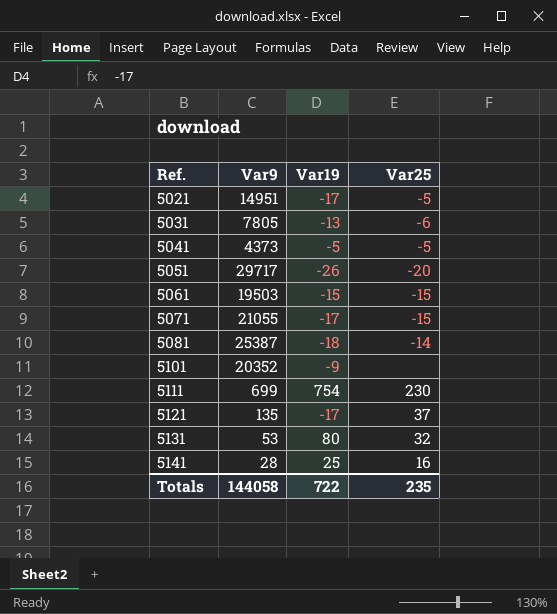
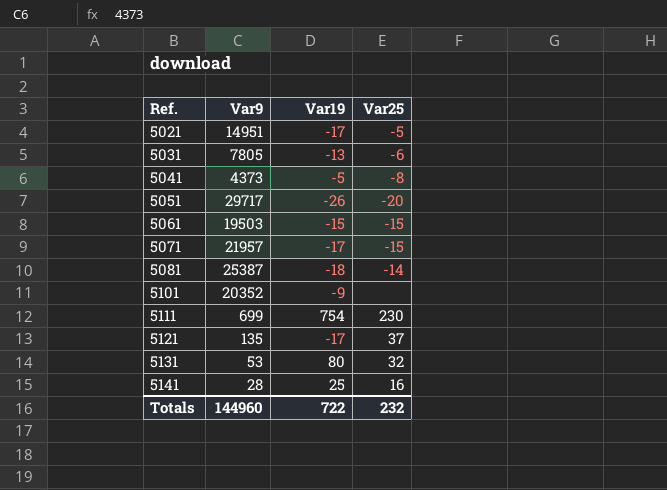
5041 | Var25: -5 -> -8
5071 | Var9: 21055 -> 21957
Totals | Var9: 144058 -> 144960
Totals | Var25: 235 -> 232

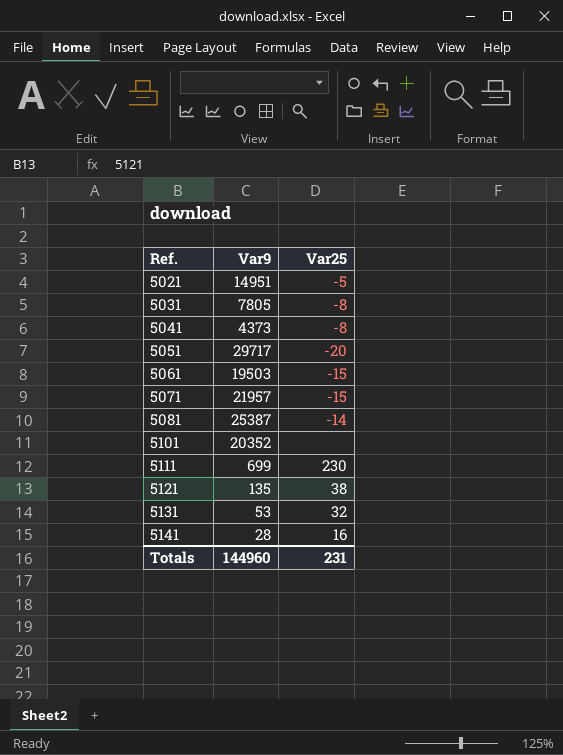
column Var19 | position: 3 -> none
5031 | Var25: -6 -> -8
5121 | Var25: 37 -> 38
Totals | Var25: 232 -> 231

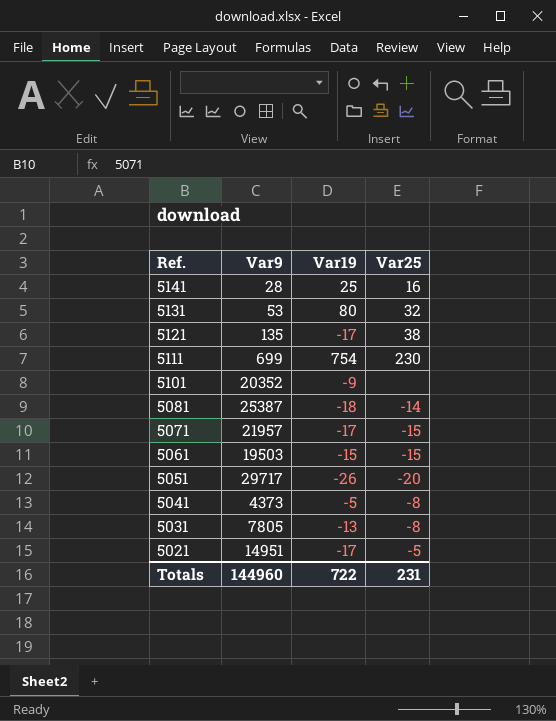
row order: Ref. ascending -> Ref. descending
column Var19 | position: none -> 3

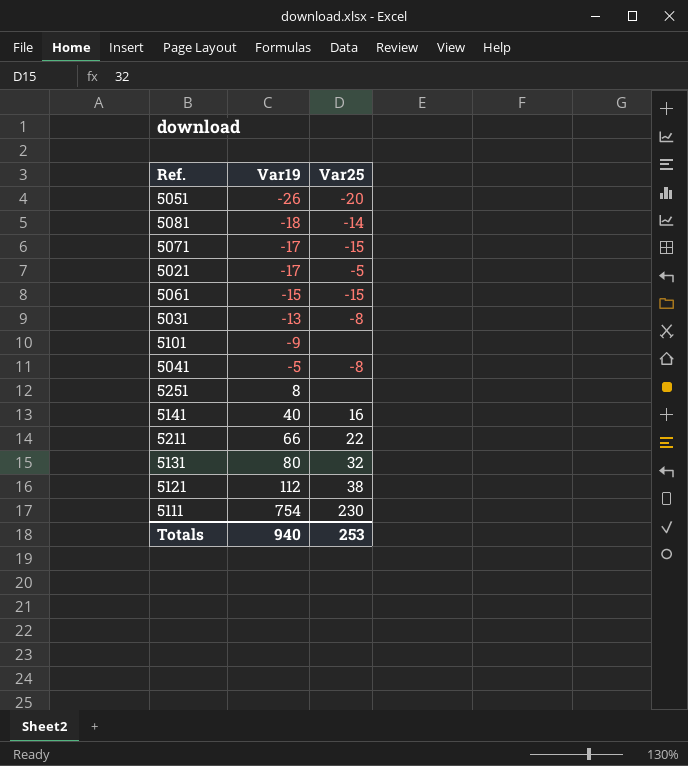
row order: Ref. descending -> Var19 ascending
column Var9 | position: 2 -> none
row 5251: none -> 8 | none
5141 | Var19: 25 -> 40
row 5211: none -> 66 | 22
5121 | Var19: -17 -> 112
Totals | Var19: 722 -> 940
Totals | Var25: 231 -> 253

